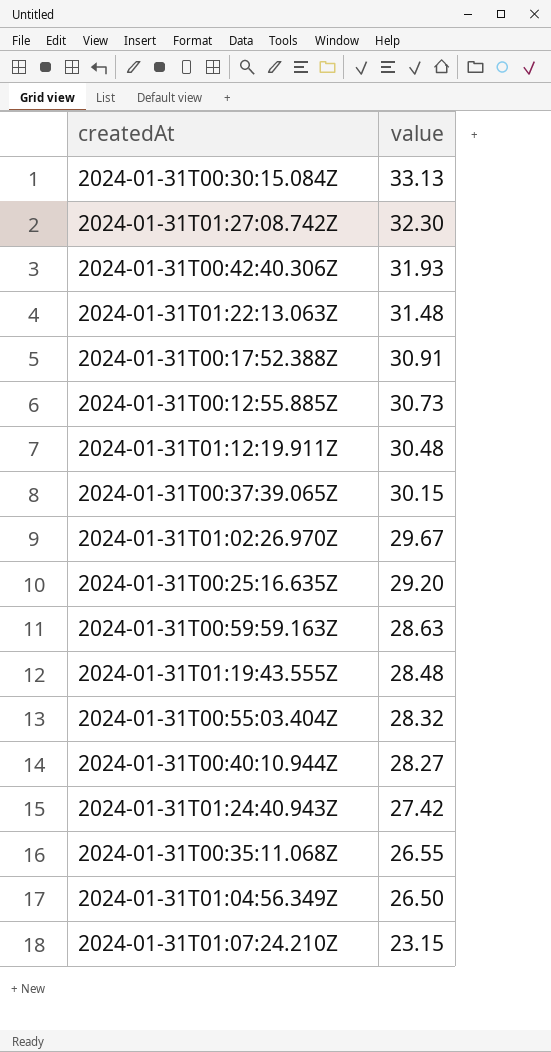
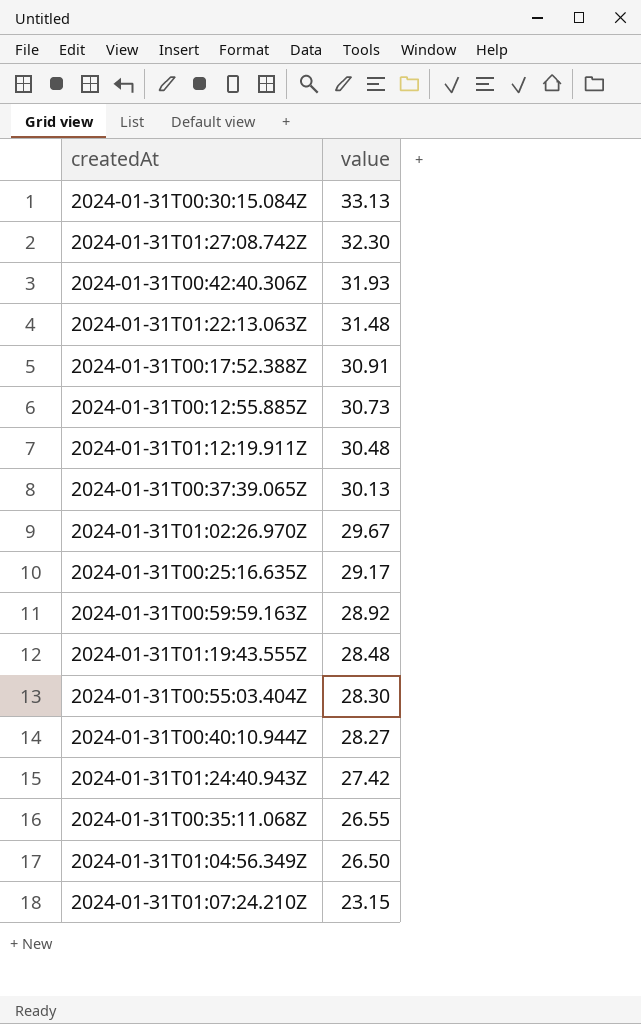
2024-01-31T00:37:39.065Z | value: 30.15 -> 30.13
2024-01-31T00:25:16.635Z | value: 29.20 -> 29.17
2024-01-31T00:59:59.163Z | value: 28.63 -> 28.92
2024-01-31T00:55:03.404Z | value: 28.32 -> 28.30

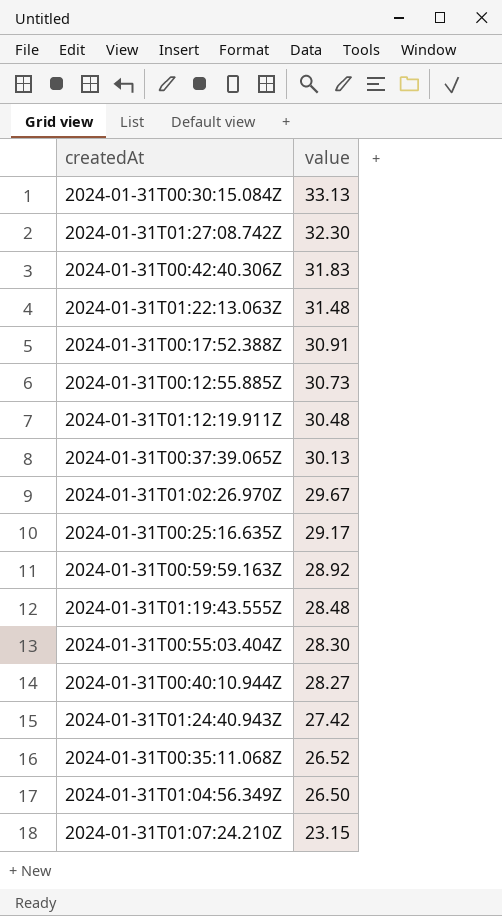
2024-01-31T00:42:40.306Z | value: 31.93 -> 31.83
2024-01-31T00:35:11.068Z | value: 26.55 -> 26.52

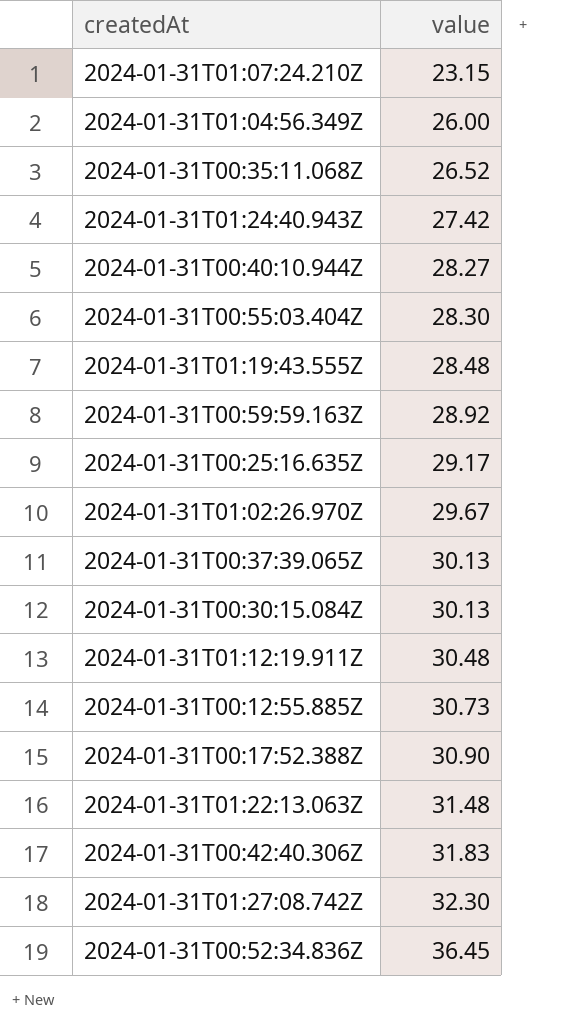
row order: value descending -> value ascending
2024-01-31T01:04:56.349Z | value: 26.50 -> 26.00
2024-01-31T00:30:15.084Z | value: 33.13 -> 30.13
2024-01-31T00:17:52.388Z | value: 30.91 -> 30.90
row 2024-01-31T00:52:34.836Z: none -> 36.45

